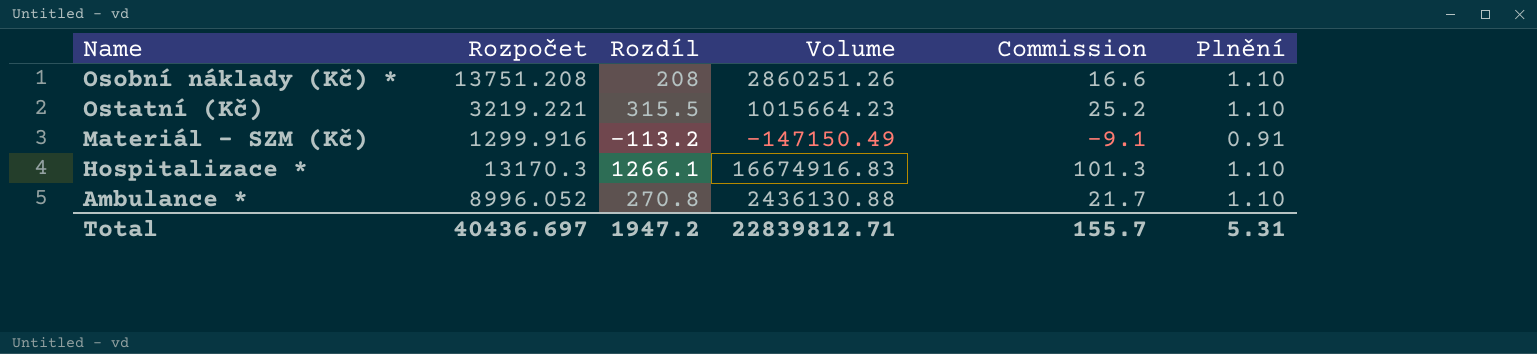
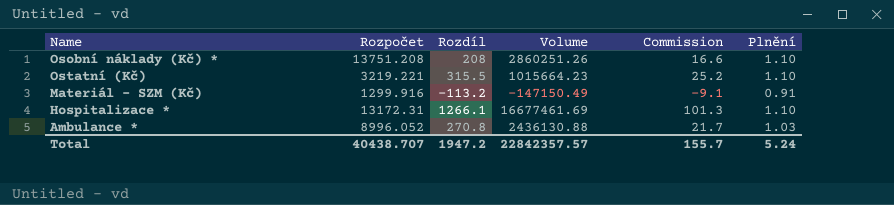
Hospitalizace * | Rozpočet: 13170.3 -> 13172.31
Hospitalizace * | Volume: 16674916.83 -> 16677461.69
Ambulance * | Plnění: 1.10 -> 1.03
Total | Rozpočet: 40436.697 -> 40438.707
Total | Volume: 22839812.71 -> 22842357.57
Total | Plnění: 5.31 -> 5.24

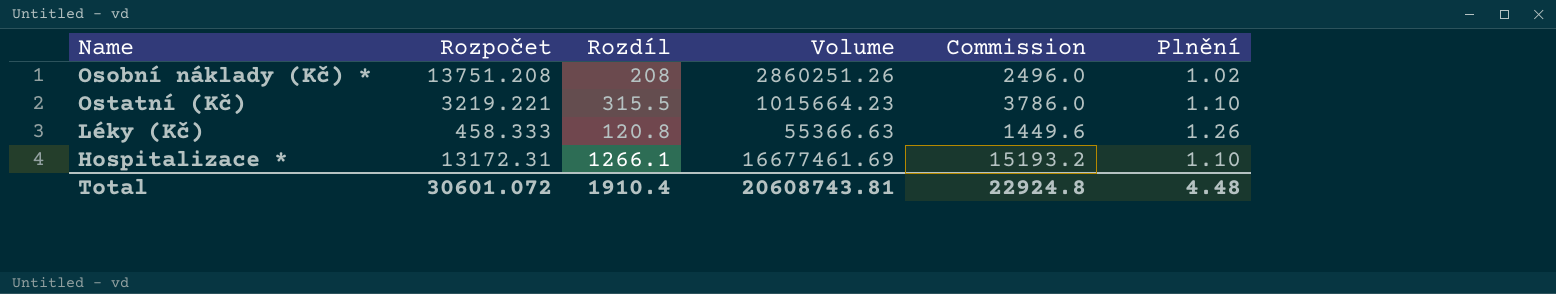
column Commission | formula: [Rozdíl] * 0.08 -> [Rozdíl] * 12
row Materiál - SZM (Kč): 1299.916 | -113.2 | -147150.49 | -9.1 | 0.91 -> none
row Ambulance *: 8996.052 | 270.8 | 2436130.88 | 21.7 | 1.03 -> none
Osobní náklady (Kč) * | Plnění: 1.10 -> 1.02
row Léky (Kč): none -> 458.333 | 120.8 | 55366.63 | 1449.6 | 1.26
Total | Rozpočet: 40438.707 -> 30601.072
Total | Rozdíl: 1947.2 -> 1910.4
Total | Volume: 22842357.57 -> 20608743.81
Total | Commission: 155.7 -> 22924.8
Total | Plnění: 5.24 -> 4.48

